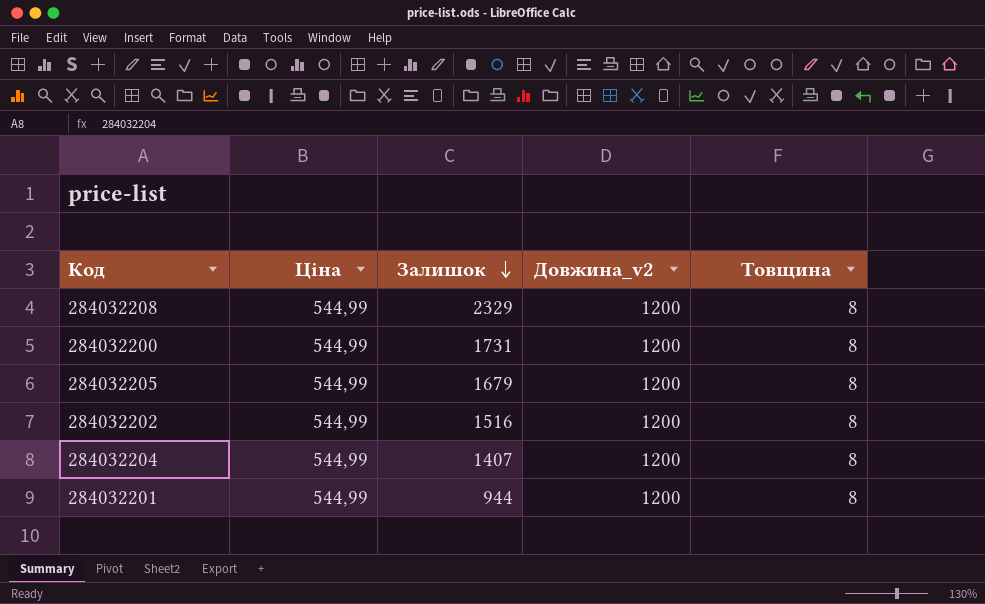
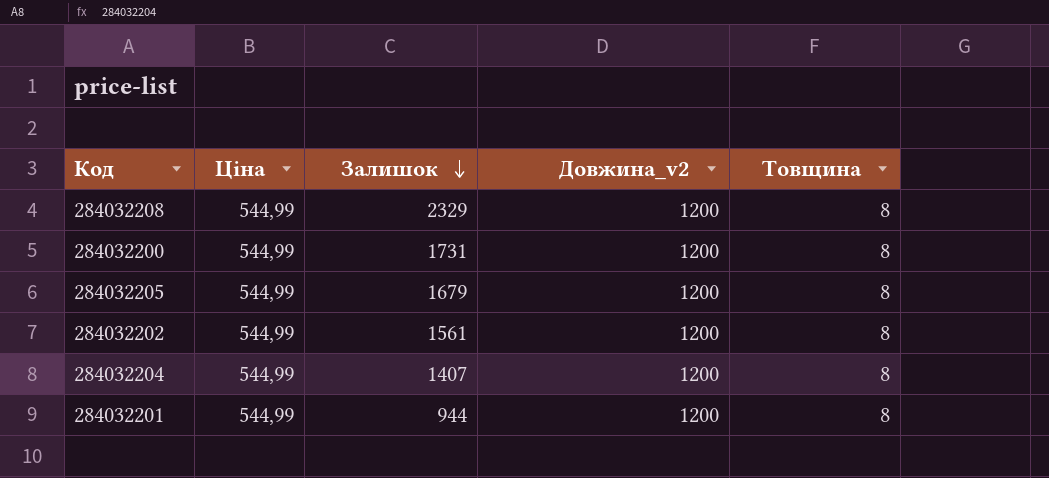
284032202 | Залишок: 1516 -> 1561

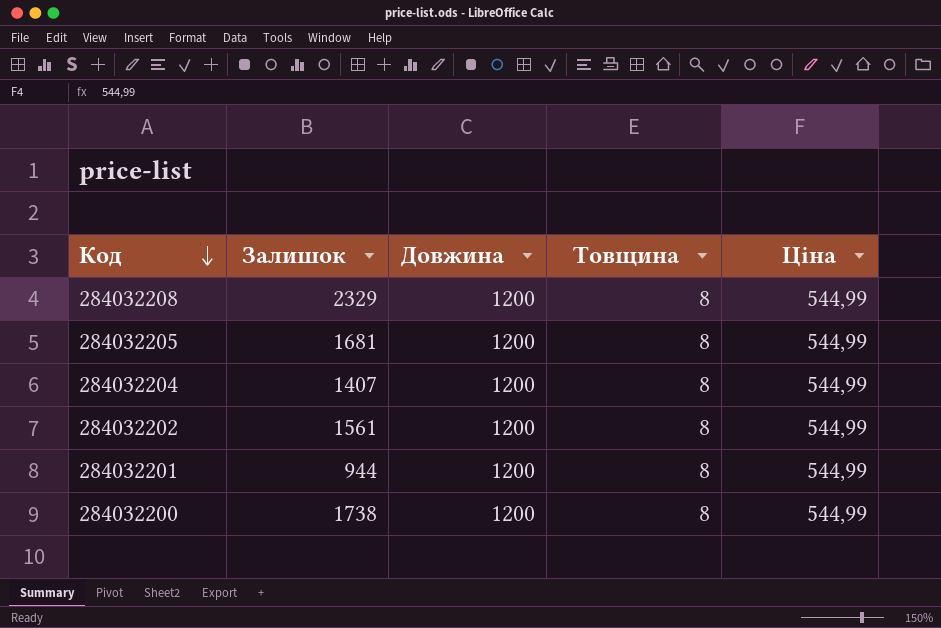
row order: Залишок descending -> Код descending
column name: Довжина_v2 -> Довжина
column Ціна | position: 2 -> 5
284032205 | Залишок: 1679 -> 1681
284032200 | Залишок: 1731 -> 1738

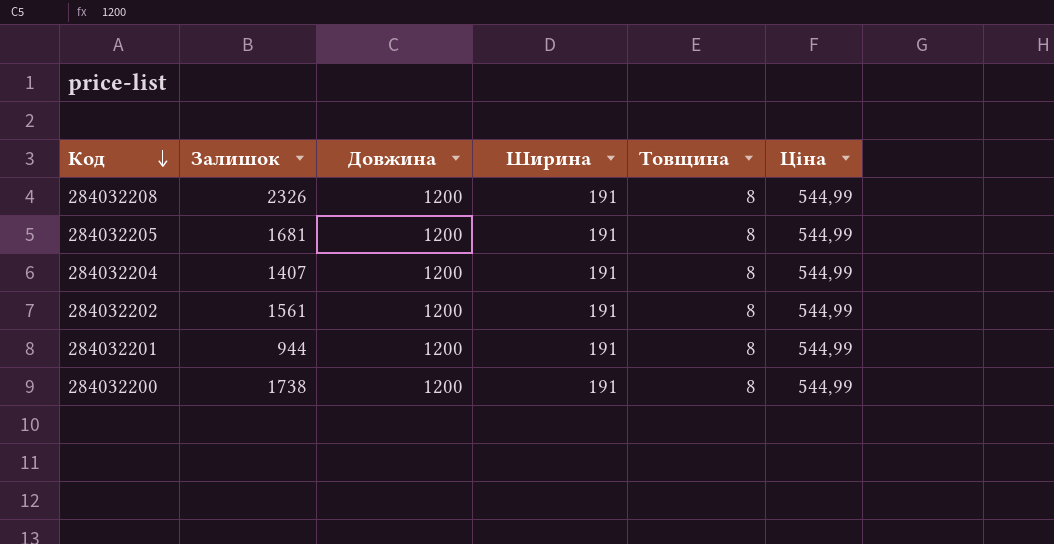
column Ширина | position: none -> 4
284032208 | Залишок: 2329 -> 2326

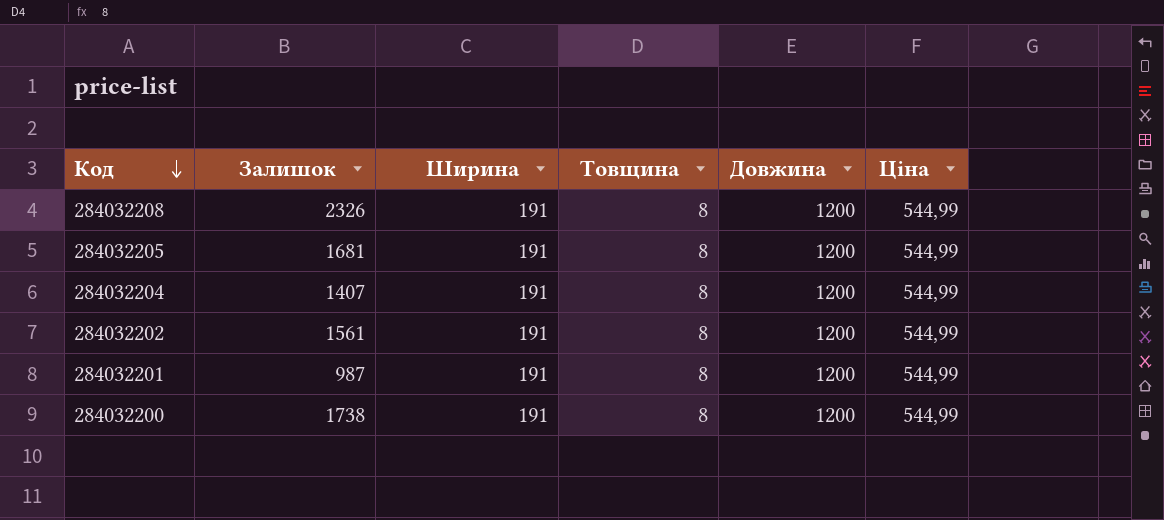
column Довжина | position: 3 -> 5
284032201 | Залишок: 944 -> 987

